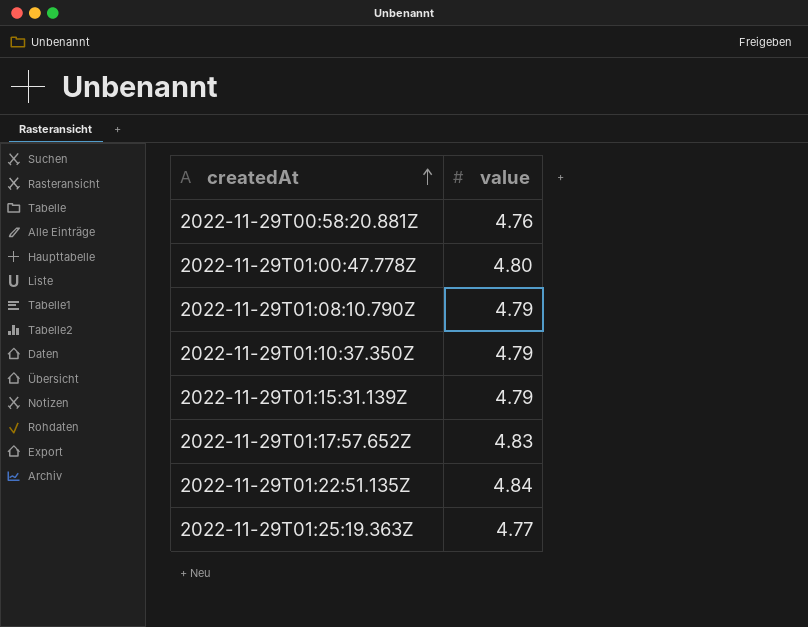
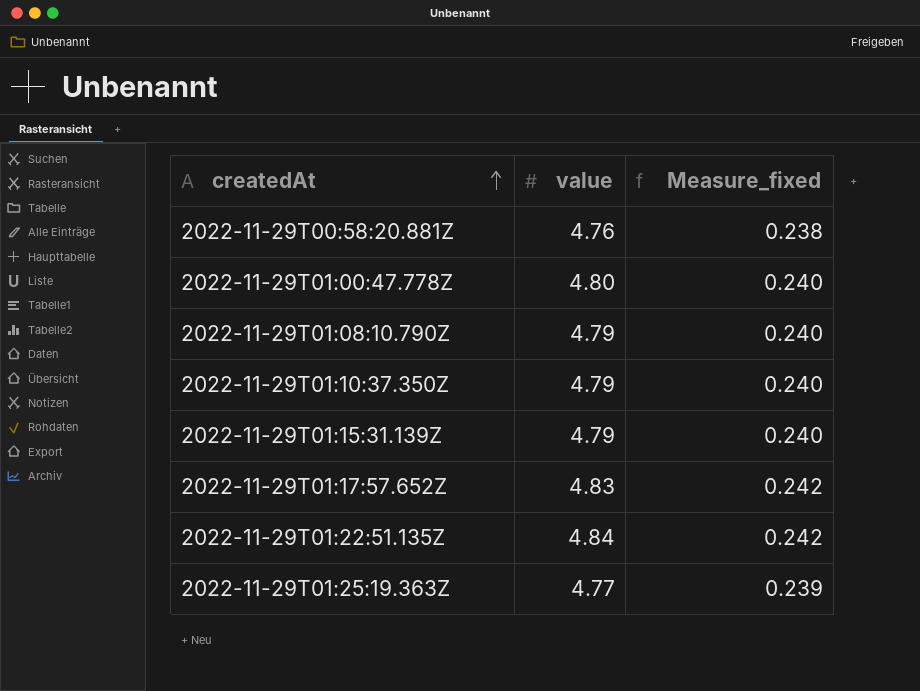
column Measure_fixed | formula: none -> [value] * 0.05

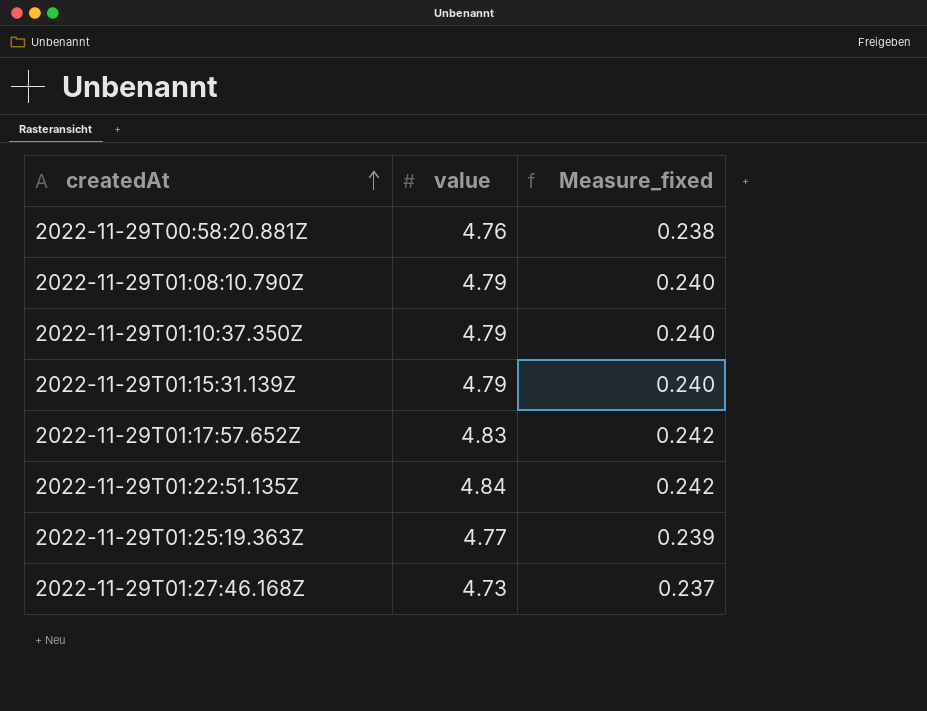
row 2022-11-29T01:00:47.778Z: 4.80 | 0.240 -> none
row 2022-11-29T01:27:46.168Z: none -> 4.73 | 0.237

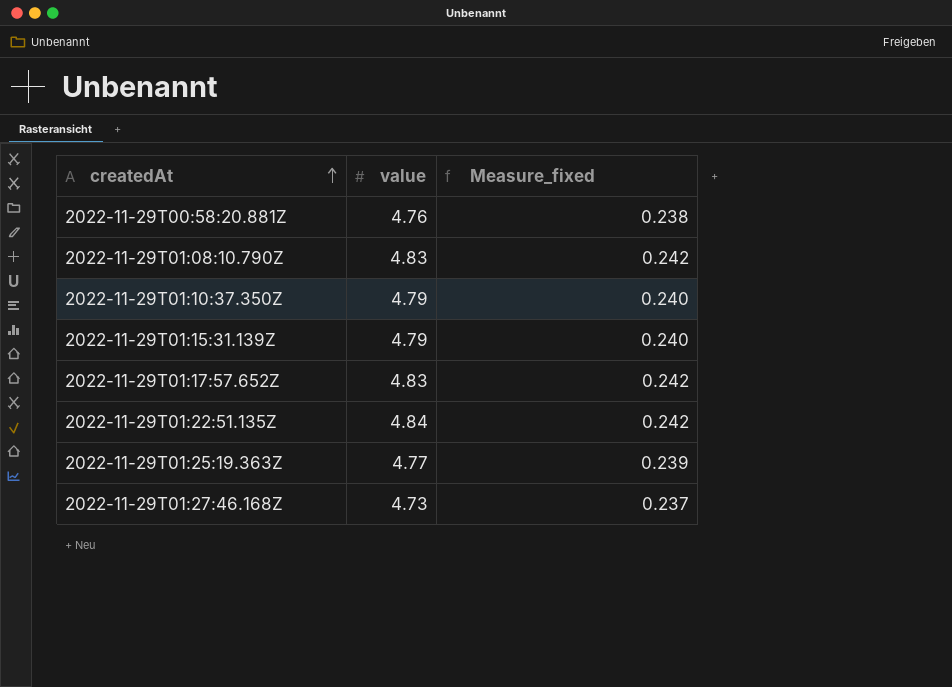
2022-11-29T01:08:10.790Z | value: 4.79 -> 4.83
2022-11-29T01:08:10.790Z | Measure_fixed: 0.240 -> 0.242

